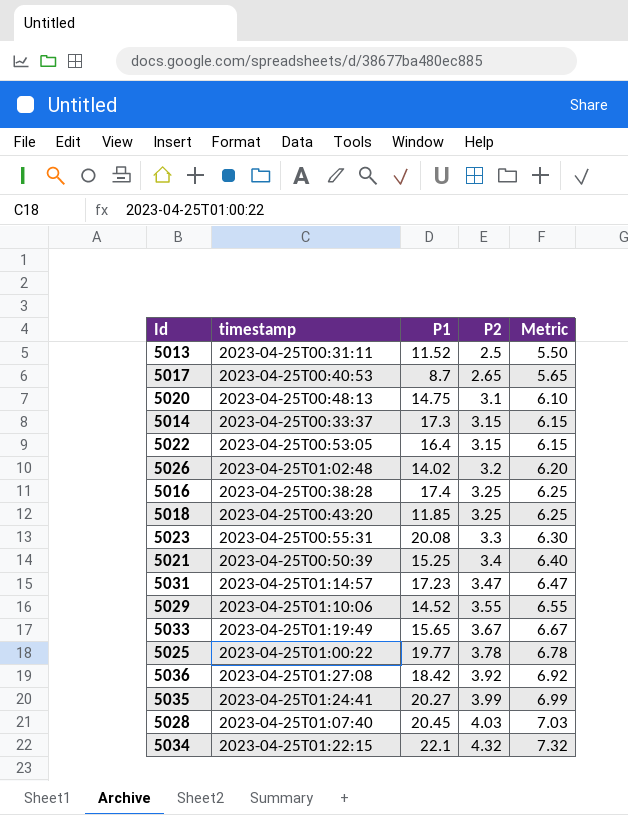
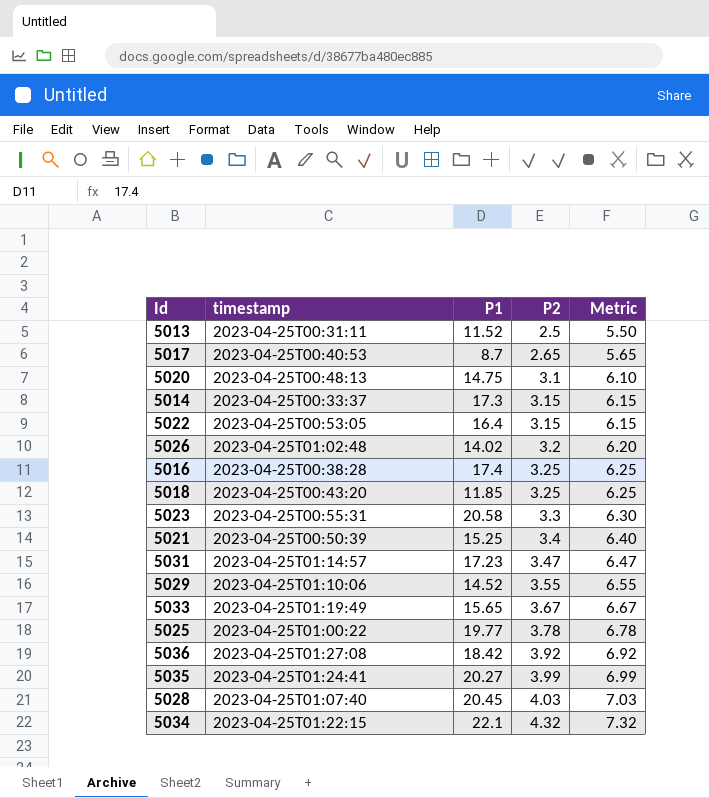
5023 | P1: 20.08 -> 20.58

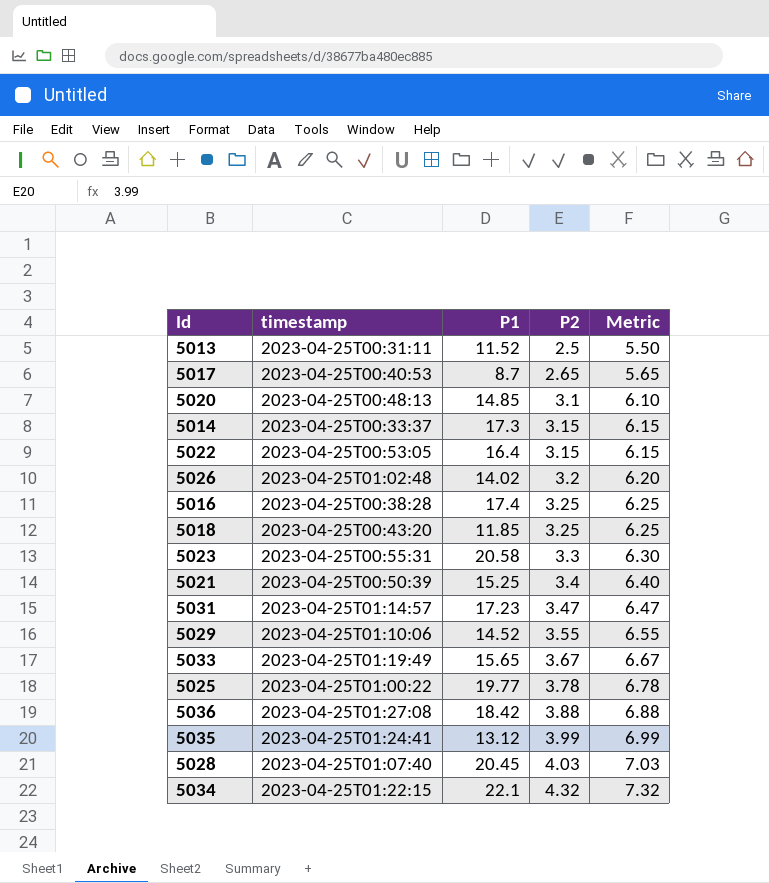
5020 | P1: 14.75 -> 14.85
5036 | P2: 3.92 -> 3.88
5036 | Metric: 6.92 -> 6.88
5035 | P1: 20.27 -> 13.12

